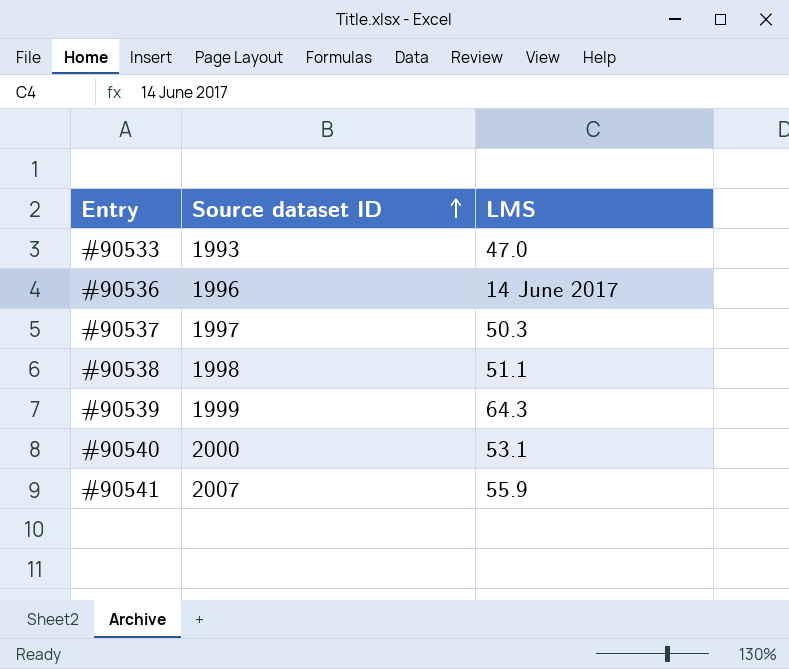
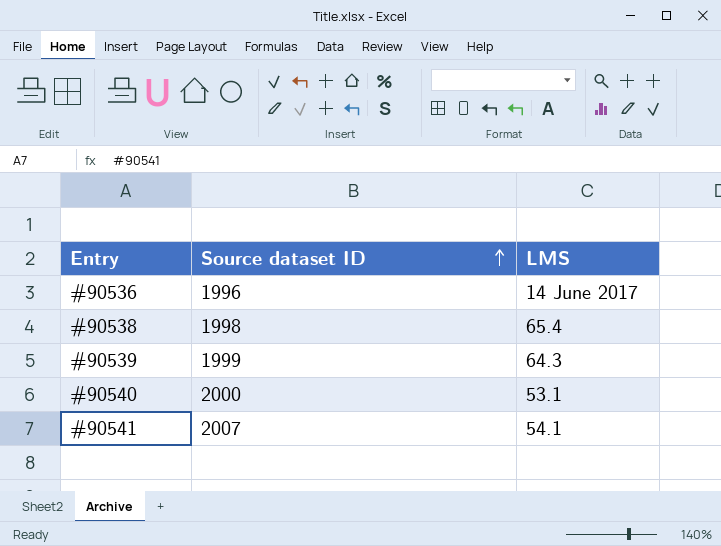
row #90533: 1993 | 47.0 -> none
row #90537: 1997 | 50.3 -> none
#90538 | LMS: 51.1 -> 65.4
#90541 | LMS: 55.9 -> 54.1

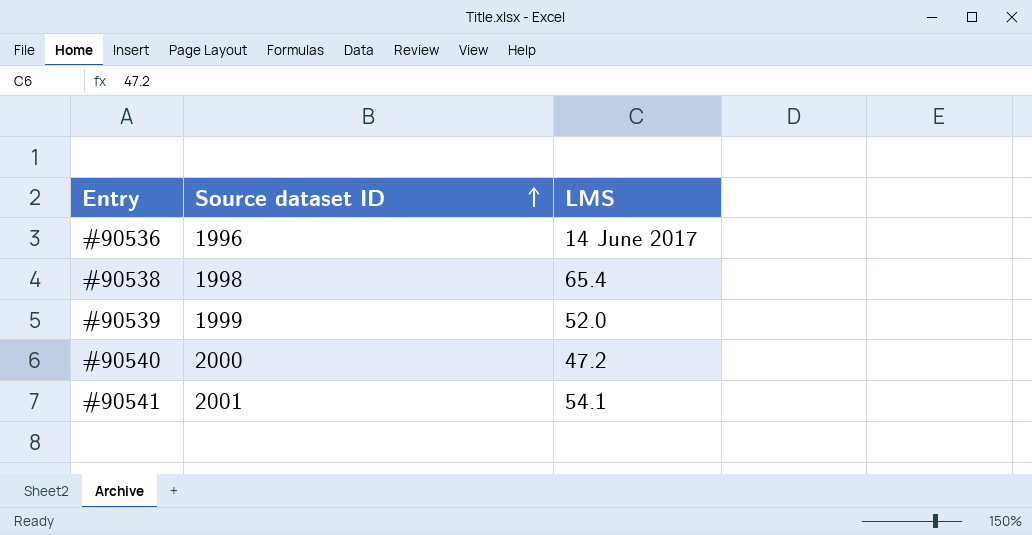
#90539 | LMS: 64.3 -> 52.0
#90540 | LMS: 53.1 -> 47.2
#90541 | Source dataset ID: 2007 -> 2001

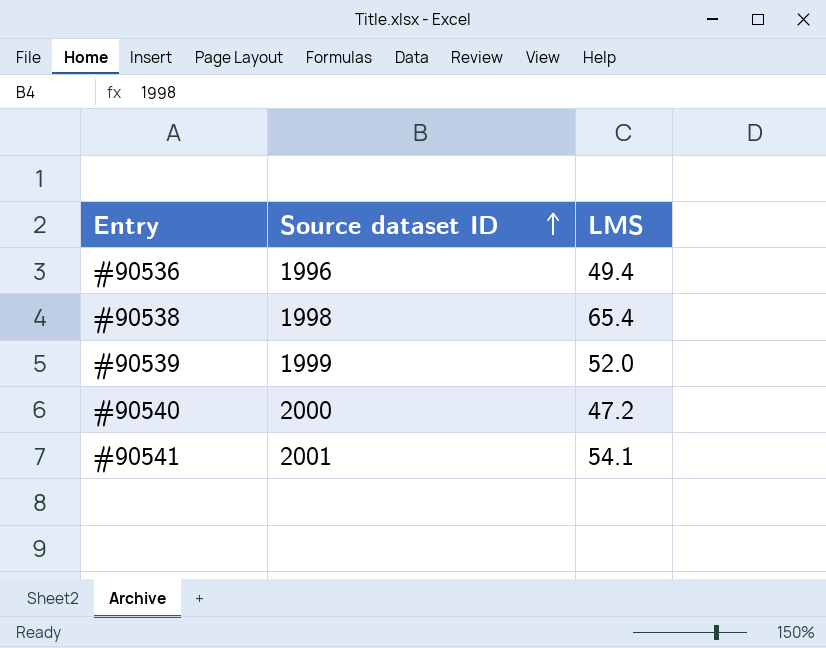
#90536 | LMS: 14 June 2017 -> 49.4

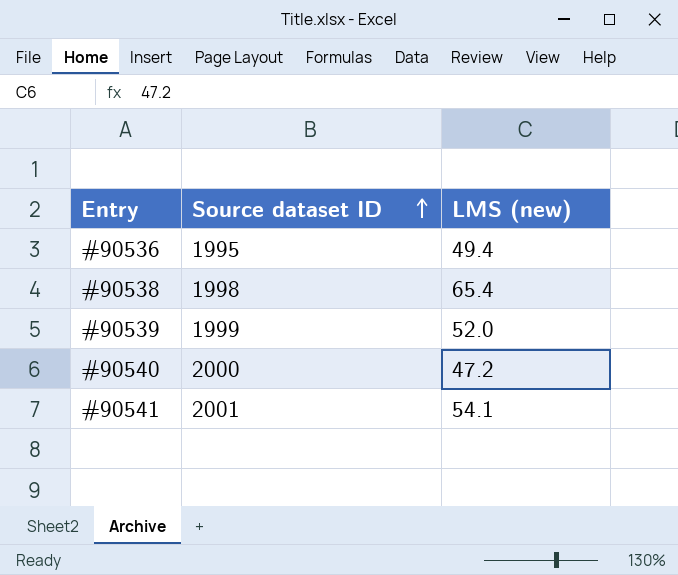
column name: LMS -> LMS (new)
#90536 | Source dataset ID: 1996 -> 1995

